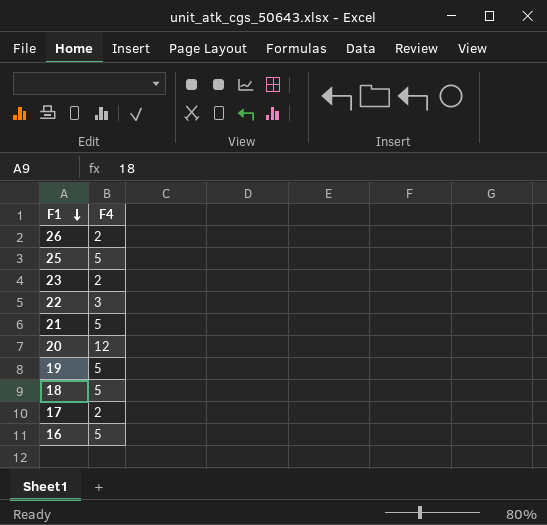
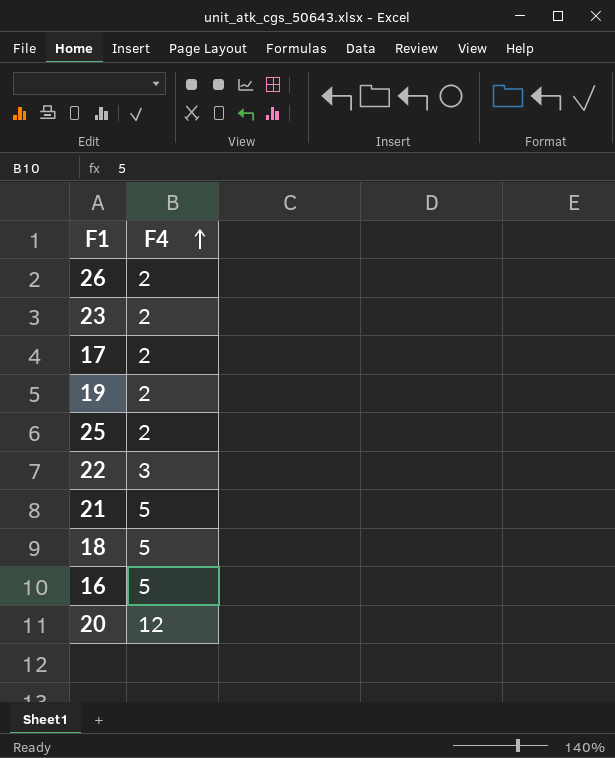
row order: F1 descending -> F4 ascending
19 | F4: 5 -> 2
25 | F4: 5 -> 2

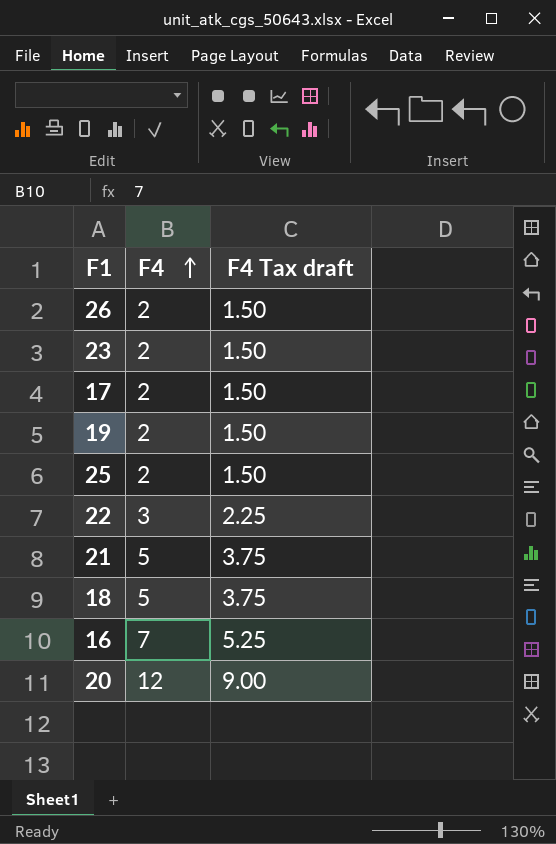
column F4 Tax draft | formula: none -> [F4] * 0.75
16 | F4: 5 -> 7

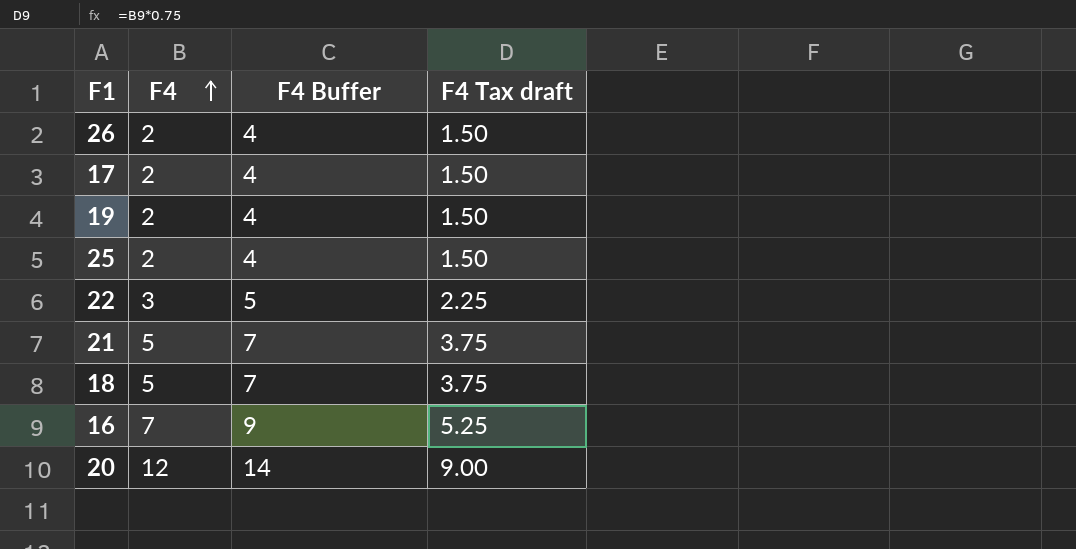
column F4 Buffer | formula: none -> [F4] + 2
row 23: 2 | 1.50 -> none

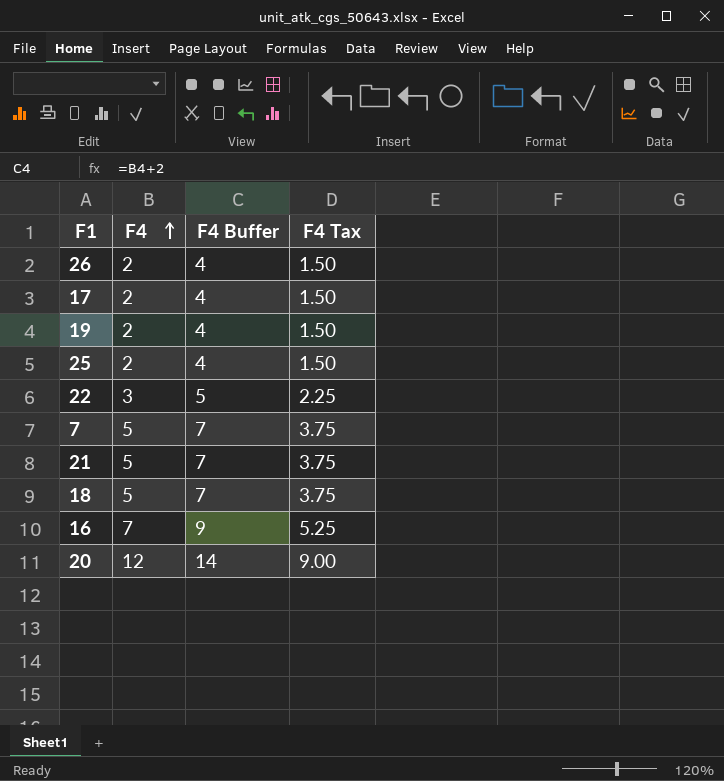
column name: F4 Tax draft -> F4 Tax
row 7: none -> 5 | 7 | 3.75

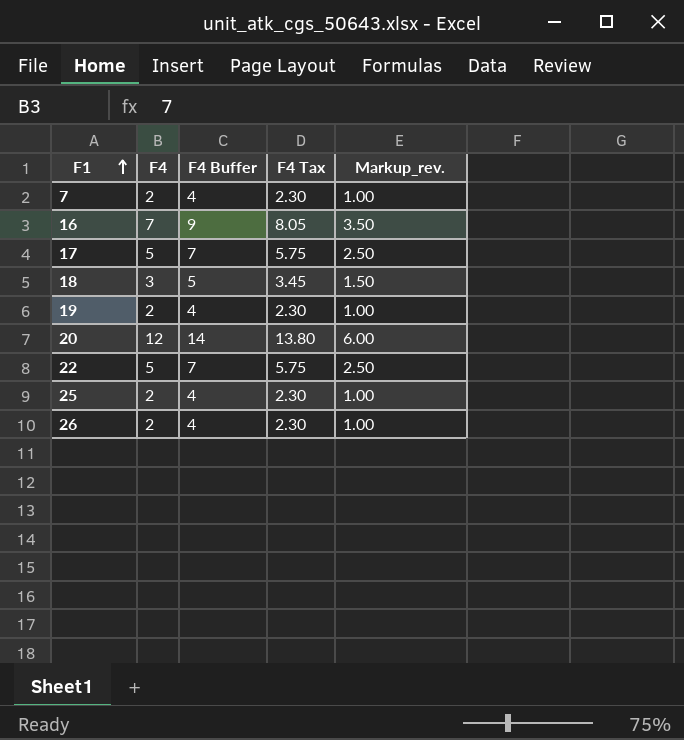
row order: F4 ascending -> F1 ascending
column F4 Tax | formula: [F4] * 0.75 -> [F4] * 1.15
column Markup_rev. | formula: none -> [F4] * 0.5
row 21: 5 | 7 | 3.75 -> none
7 | F4: 5 -> 2
7 | F4 Buffer: 7 -> 4
17 | F4: 2 -> 5
17 | F4 Buffer: 4 -> 7
18 | F4: 5 -> 3
18 | F4 Buffer: 7 -> 5
22 | F4: 3 -> 5
22 | F4 Buffer: 5 -> 7

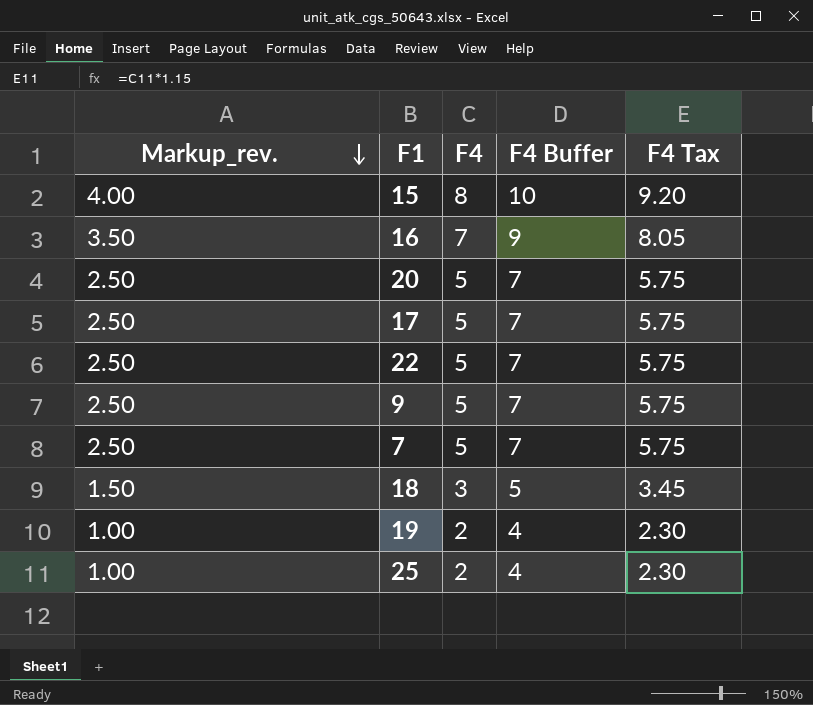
row order: F1 ascending -> Markup_rev. descending
column Markup_rev. | position: 5 -> 1
row 26: 2 | 4 | 2.30 | 1.00 -> none
row 15: none -> 4.00 | 8 | 10 | 9.20
20 | Markup_rev.: 6.00 -> 2.50
20 | F4: 12 -> 5
20 | F4 Buffer: 14 -> 7
20 | F4 Tax: 13.80 -> 5.75
row 9: none -> 2.50 | 5 | 7 | 5.75
7 | Markup_rev.: 1.00 -> 2.50
7 | F4: 2 -> 5
7 | F4 Buffer: 4 -> 7
7 | F4 Tax: 2.30 -> 5.75

